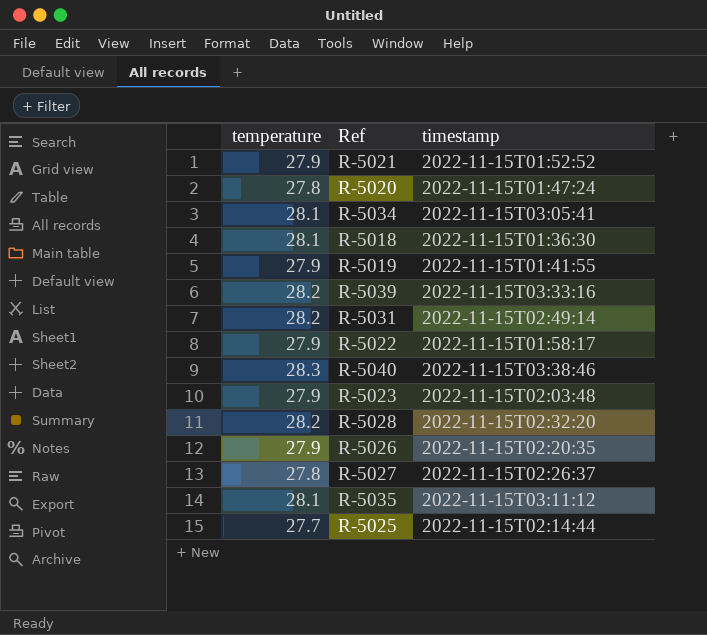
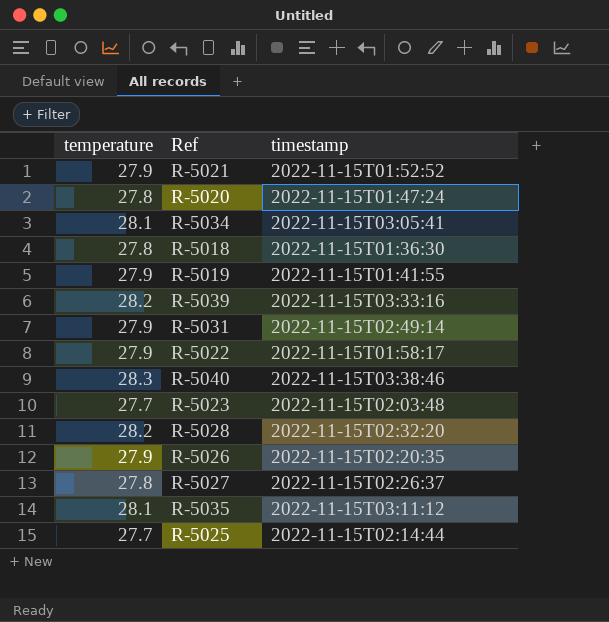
R-5018 | temperature: 28.1 -> 27.8
R-5031 | temperature: 28.2 -> 27.9
R-5023 | temperature: 27.9 -> 27.7

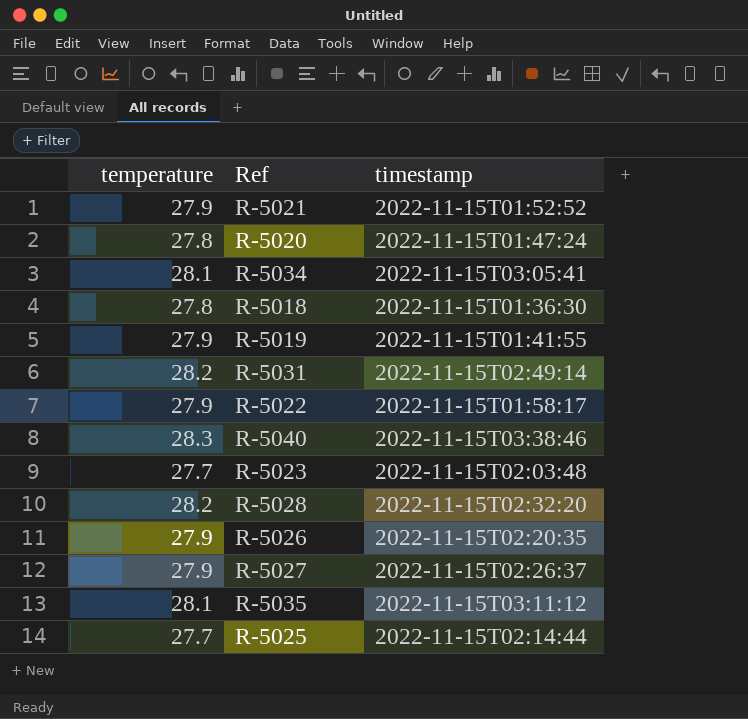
row R-5039: 28.2 | 2022-11-15T03:33:16 -> none
R-5031 | temperature: 27.9 -> 28.2
R-5027 | temperature: 27.8 -> 27.9

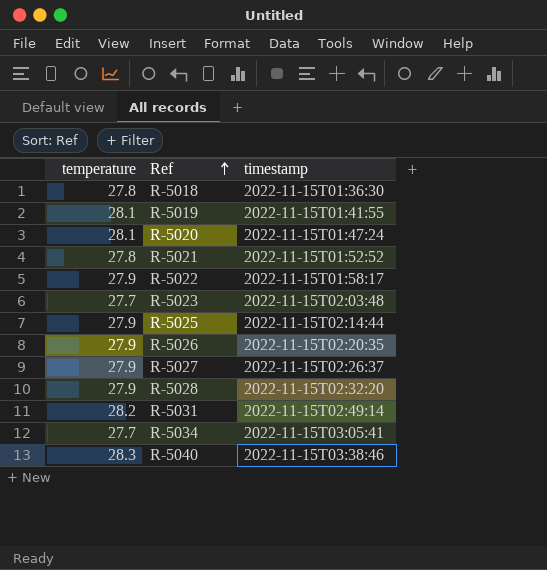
row order: none -> Ref ascending
row R-5035: 28.1 | 2022-11-15T03:11:12 -> none
R-5019 | temperature: 27.9 -> 28.1
R-5020 | temperature: 27.8 -> 28.1
R-5021 | temperature: 27.9 -> 27.8
R-5025 | temperature: 27.7 -> 27.9
R-5028 | temperature: 28.2 -> 27.9
R-5034 | temperature: 28.1 -> 27.7

